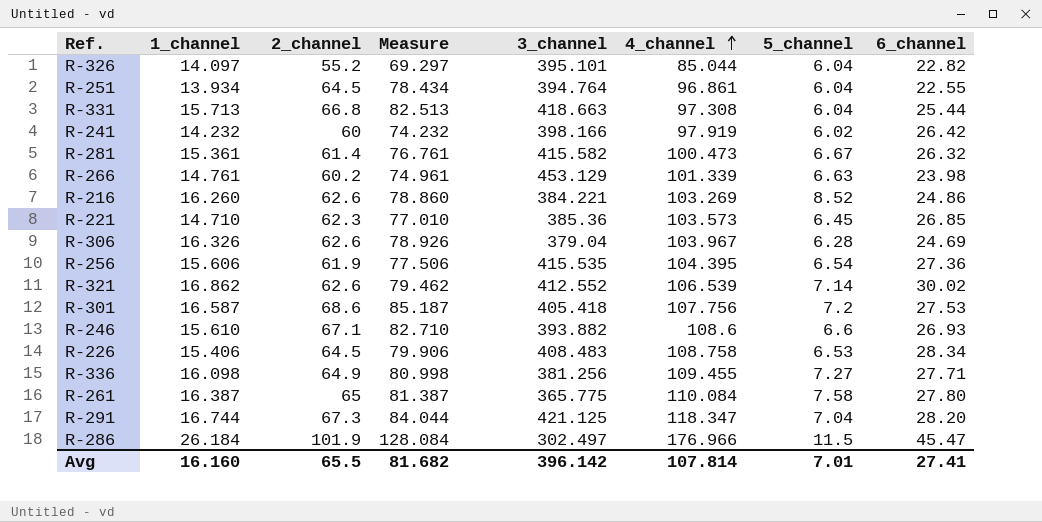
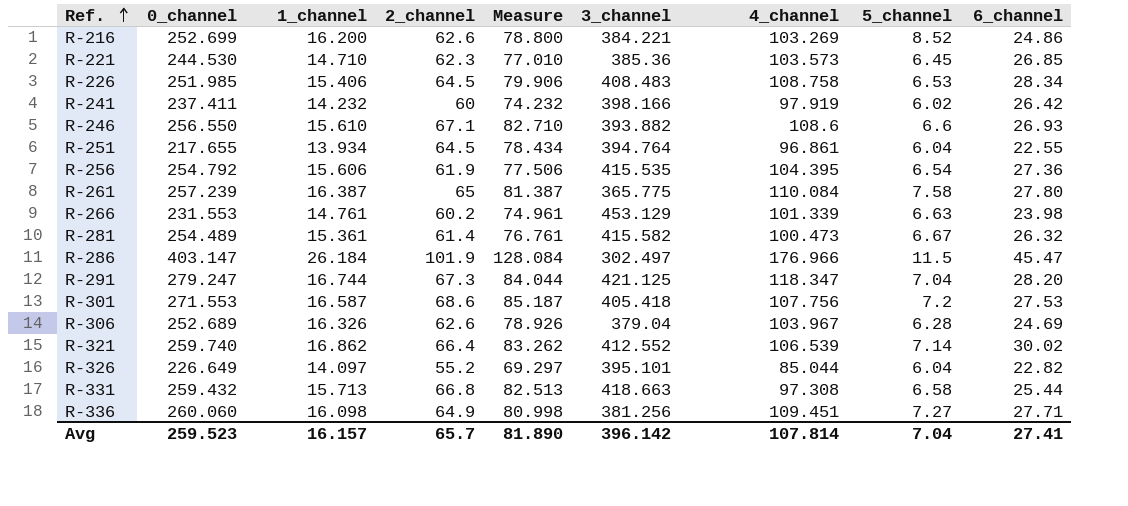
row order: 4_channel ascending -> Ref. ascending
column 0_channel | position: none -> 2
R-216 | 1_channel: 16.260 -> 16.200
R-216 | Measure: 78.860 -> 78.800
R-321 | 2_channel: 62.6 -> 66.4
R-321 | Measure: 79.462 -> 83.262
R-331 | 5_channel: 6.04 -> 6.58
R-336 | 4_channel: 109.455 -> 109.451
Avg | 1_channel: 16.160 -> 16.157
Avg | 2_channel: 65.5 -> 65.7
Avg | Measure: 81.682 -> 81.890
Avg | 5_channel: 7.01 -> 7.04

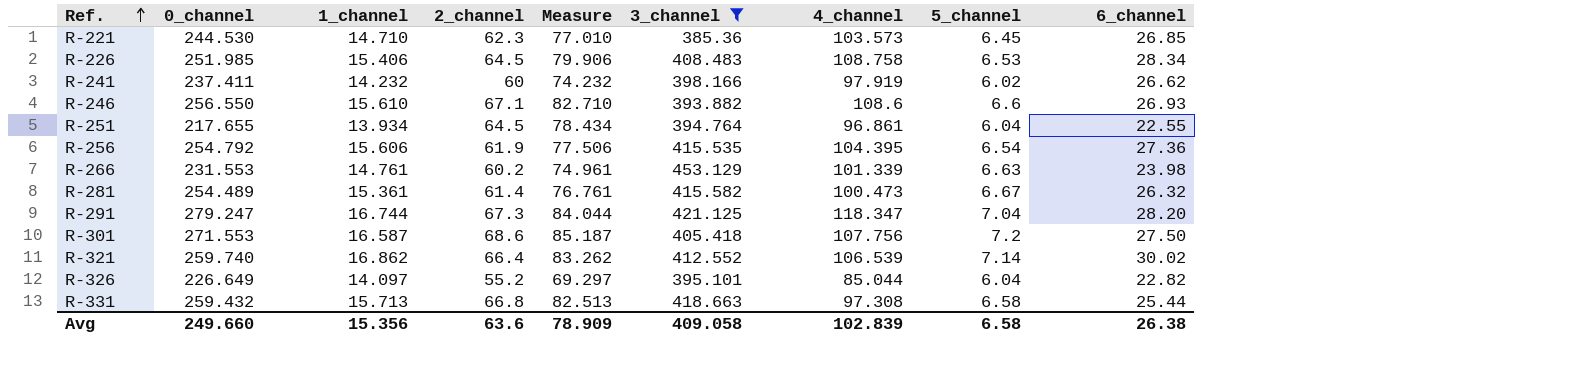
filter: none -> 3_channel >= 385.36
R-241 | 6_channel: 26.42 -> 26.62
R-301 | 6_channel: 27.53 -> 27.50
Avg | 0_channel: 259.523 -> 249.660
Avg | 1_channel: 16.157 -> 15.356
Avg | 2_channel: 65.7 -> 63.6
Avg | Measure: 81.890 -> 78.909
Avg | 3_channel: 396.142 -> 409.058
Avg | 4_channel: 107.814 -> 102.839
Avg | 5_channel: 7.04 -> 6.58
Avg | 6_channel: 27.41 -> 26.38

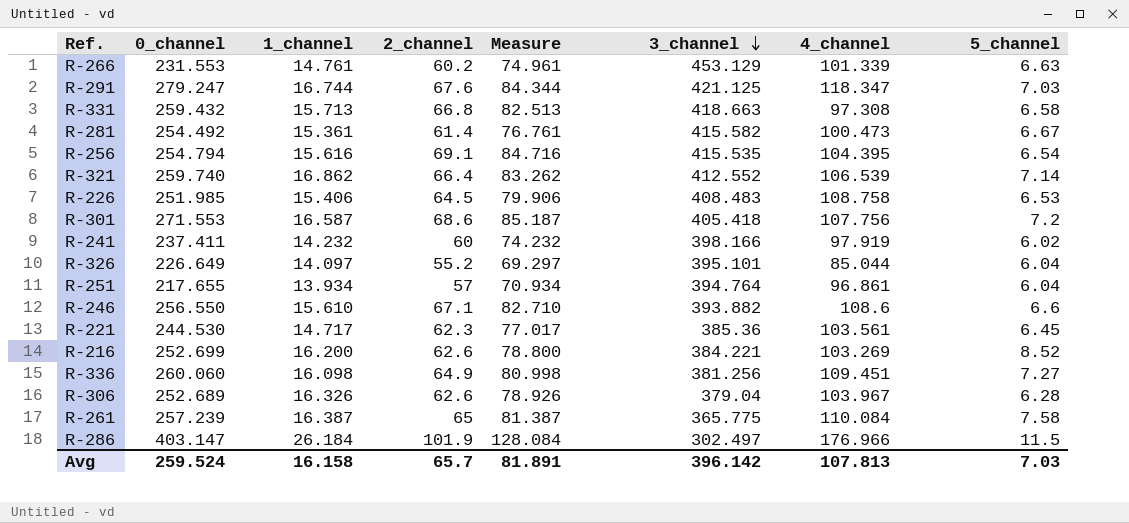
filter: 3_channel >= 385.36 -> none
row order: Ref. ascending -> 3_channel descending
column 6_channel | position: 9 -> none
R-291 | 2_channel: 67.3 -> 67.6
R-291 | Measure: 84.044 -> 84.344
R-291 | 5_channel: 7.04 -> 7.03
R-281 | 0_channel: 254.489 -> 254.492
R-256 | 0_channel: 254.792 -> 254.794
R-256 | 1_channel: 15.606 -> 15.616
R-256 | 2_channel: 61.9 -> 69.1
R-256 | Measure: 77.506 -> 84.716
R-251 | 2_channel: 64.5 -> 57
R-251 | Measure: 78.434 -> 70.934
R-221 | 1_channel: 14.710 -> 14.717
R-221 | Measure: 77.010 -> 77.017
R-221 | 4_channel: 103.573 -> 103.561
Avg | 0_channel: 249.660 -> 259.524
Avg | 1_channel: 15.356 -> 16.158
Avg | 2_channel: 63.6 -> 65.7
Avg | Measure: 78.909 -> 81.891
Avg | 3_channel: 409.058 -> 396.142
Avg | 4_channel: 102.839 -> 107.813
Avg | 5_channel: 6.58 -> 7.03

